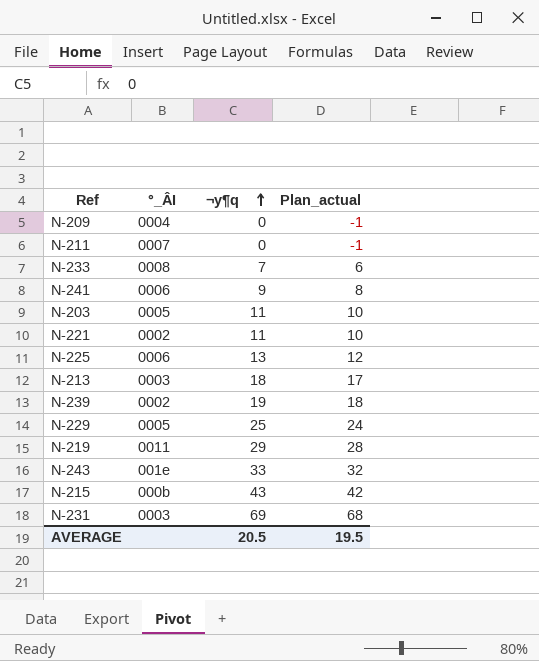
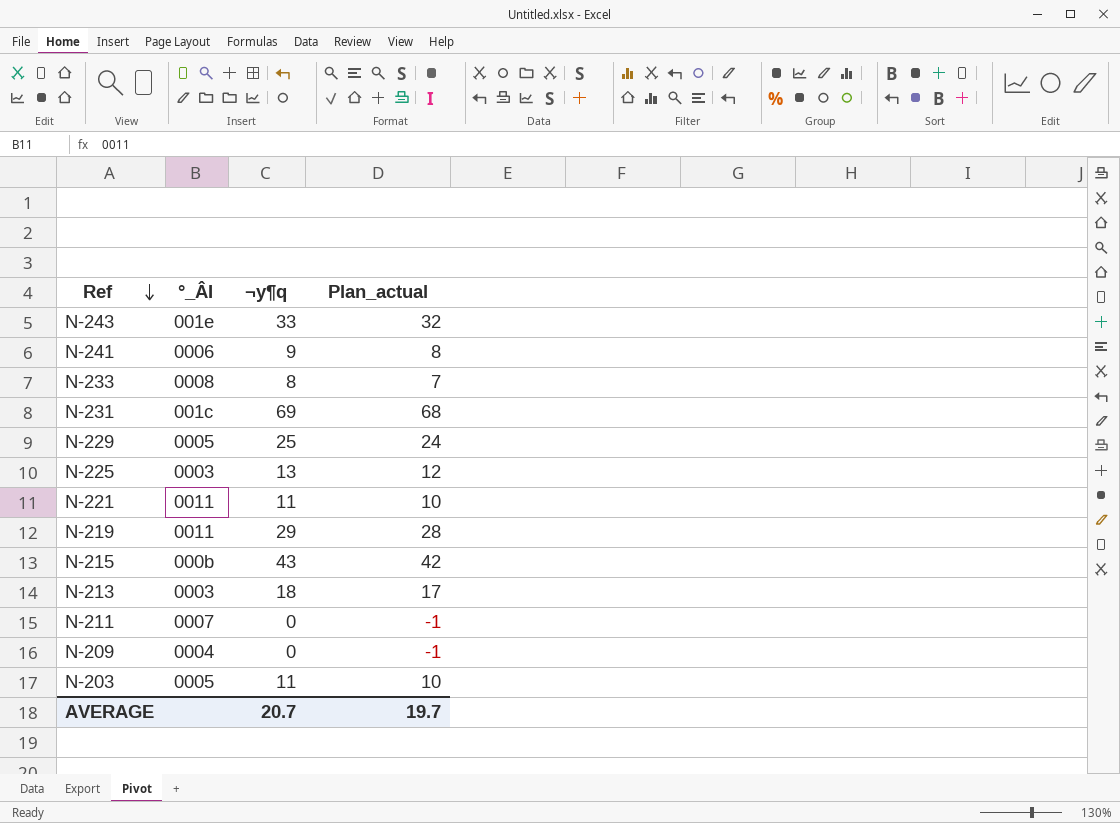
row order: ¬y¶q ascending -> Ref descending
row N-239: 0002 | 19 | 18 -> none
N-233 | ¬y¶q: 7 -> 8
N-233 | Plan_actual: 6 -> 7
N-231 | °_ÂI: 0003 -> 001c
N-225 | °_ÂI: 0006 -> 0003
N-221 | °_ÂI: 0002 -> 0011
AVERAGE | ¬y¶q: 20.5 -> 20.7
AVERAGE | Plan_actual: 19.5 -> 19.7

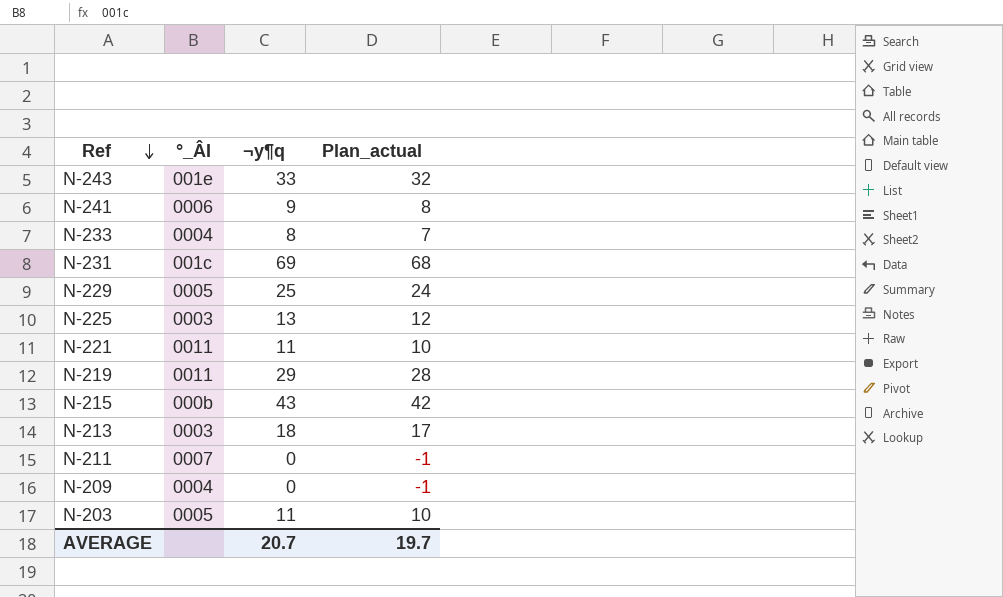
N-233 | °_ÂI: 0008 -> 0004

